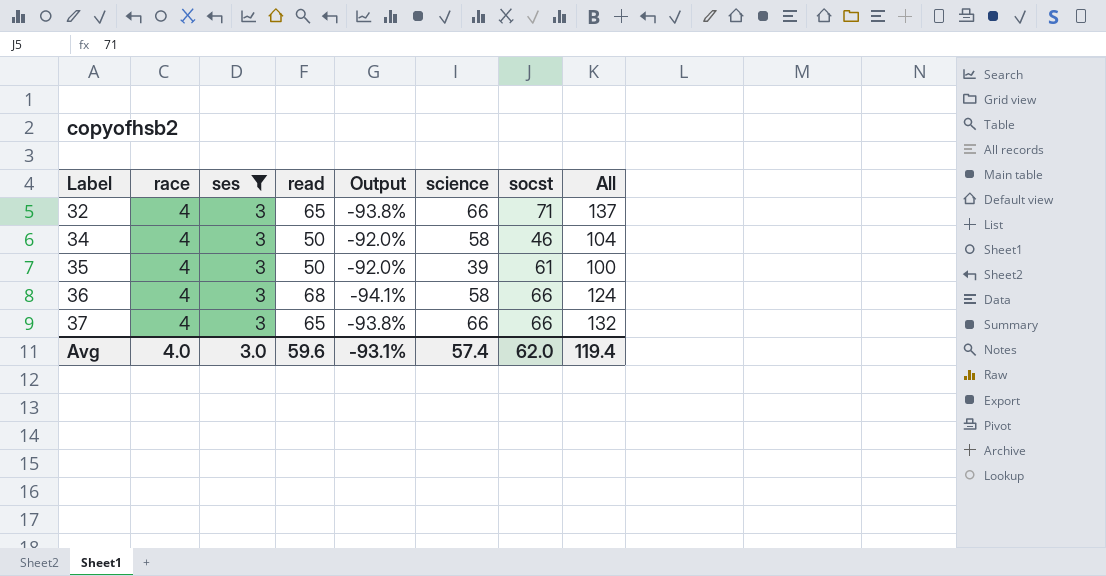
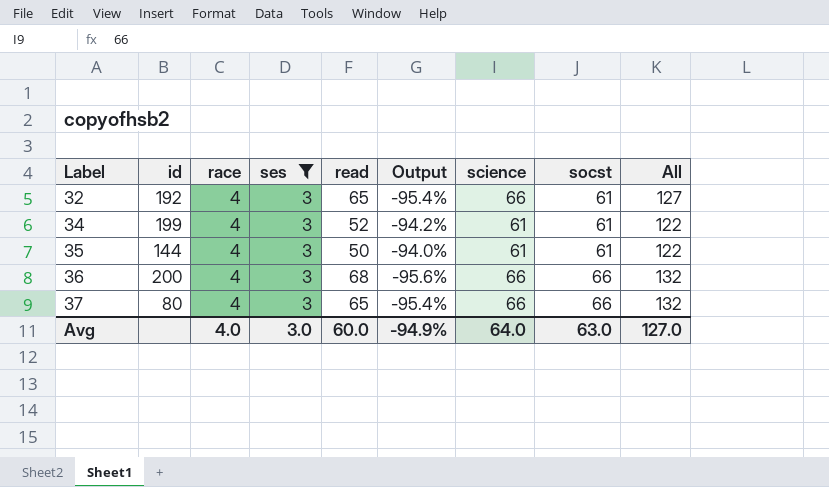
column id | position: none -> 2
column Output | formula: ([race] - [read]) / [read] -> ([ses] - [read]) / [read]
32 | socst: 71 -> 61
32 | All: 137 -> 127
34 | read: 50 -> 52
34 | science: 58 -> 61
34 | socst: 46 -> 61
34 | All: 104 -> 122
35 | science: 39 -> 61
35 | All: 100 -> 122
36 | science: 58 -> 66
36 | All: 124 -> 132
Avg | read: 59.6 -> 60.0
Avg | Output: -93.1% -> -94.9%
Avg | science: 57.4 -> 64.0
Avg | socst: 62.0 -> 63.0
Avg | All: 119.4 -> 127.0

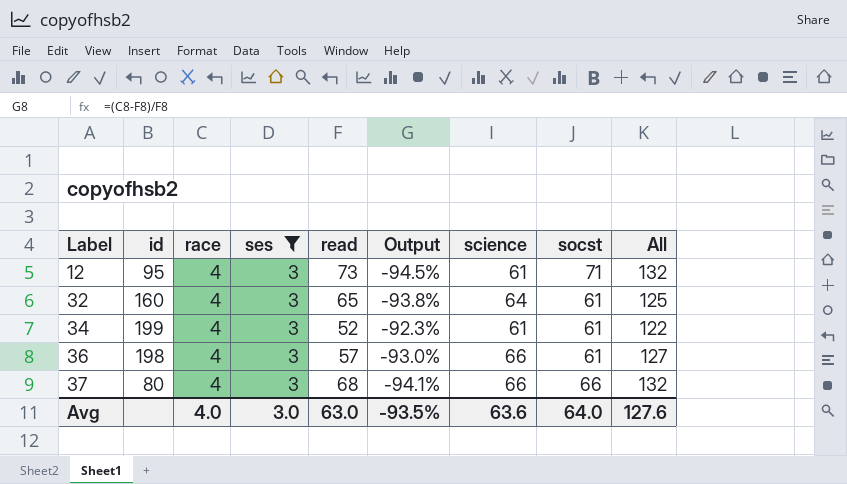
column Output | formula: ([ses] - [read]) / [read] -> ([race] - [read]) / [read]
row 35: 144 | 4 | 3 | 50 | -94.0% | 61 | 61 | 122 -> none
row 12: none -> 95 | 4 | 3 | 73 | -94.5% | 61 | 71 | 132
32 | id: 192 -> 160
32 | science: 66 -> 64
32 | All: 127 -> 125
36 | id: 200 -> 198
36 | read: 68 -> 57
36 | socst: 66 -> 61
36 | All: 132 -> 127
37 | read: 65 -> 68
Avg | read: 60.0 -> 63.0
Avg | Output: -94.9% -> -93.5%
Avg | science: 64.0 -> 63.6
Avg | socst: 63.0 -> 64.0
Avg | All: 127.0 -> 127.6

